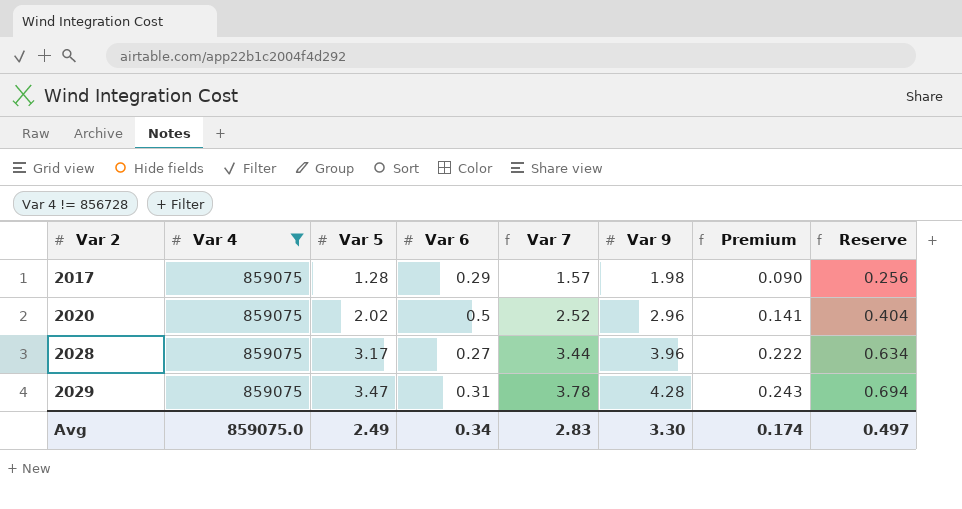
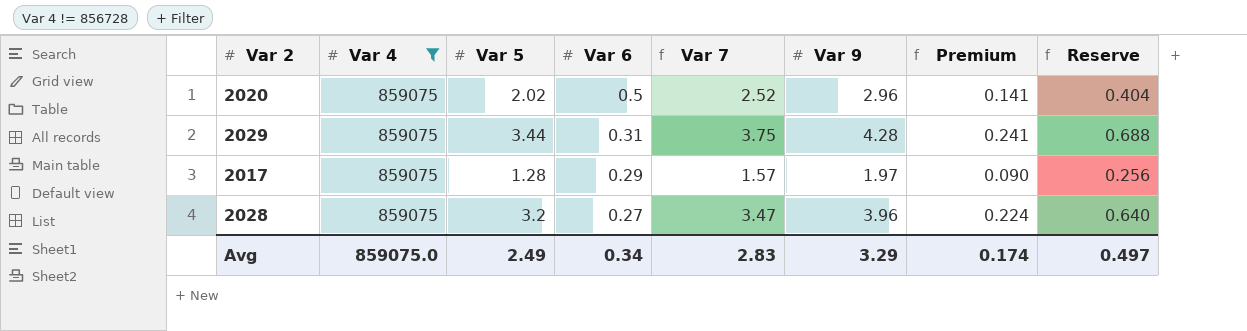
row order: Var 2 ascending -> Var 6 descending
2029 | Var 5: 3.47 -> 3.44
2029 | Var 7: 3.78 -> 3.75
2029 | Premium: 0.243 -> 0.241
2029 | Reserve: 0.694 -> 0.688
2017 | Var 9: 1.98 -> 1.97
2028 | Var 5: 3.17 -> 3.2
2028 | Var 7: 3.44 -> 3.47
2028 | Premium: 0.222 -> 0.224
2028 | Reserve: 0.634 -> 0.640
Avg | Var 9: 3.30 -> 3.29

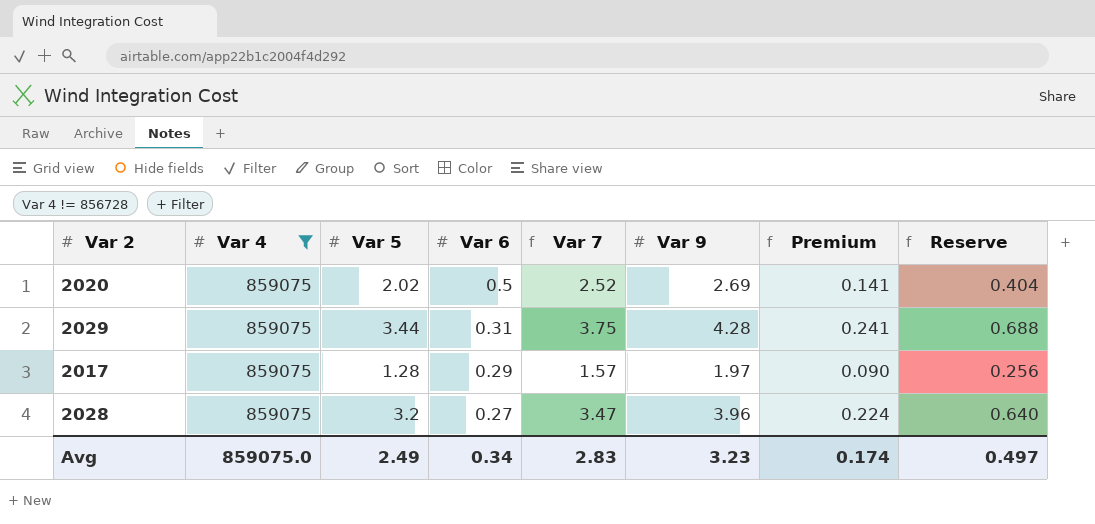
2020 | Var 9: 2.96 -> 2.69
Avg | Var 9: 3.29 -> 3.23

